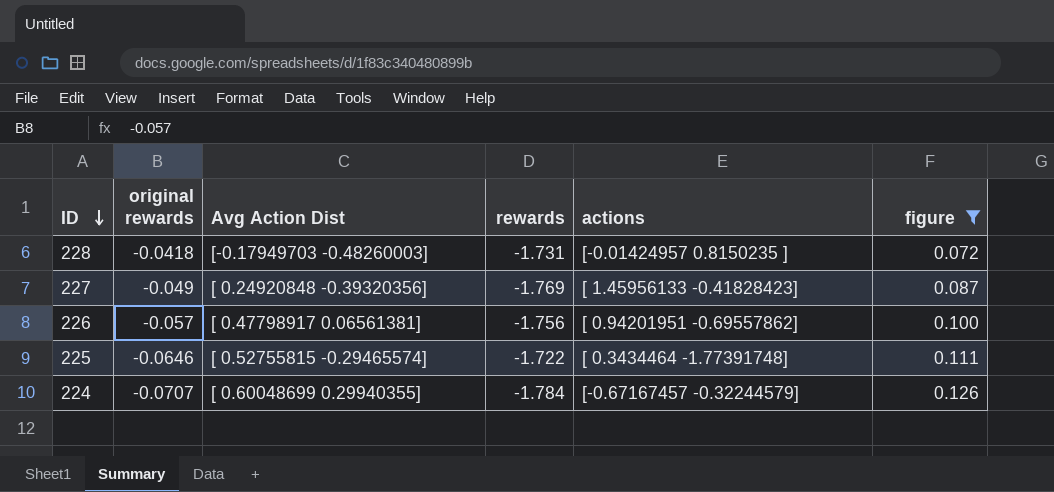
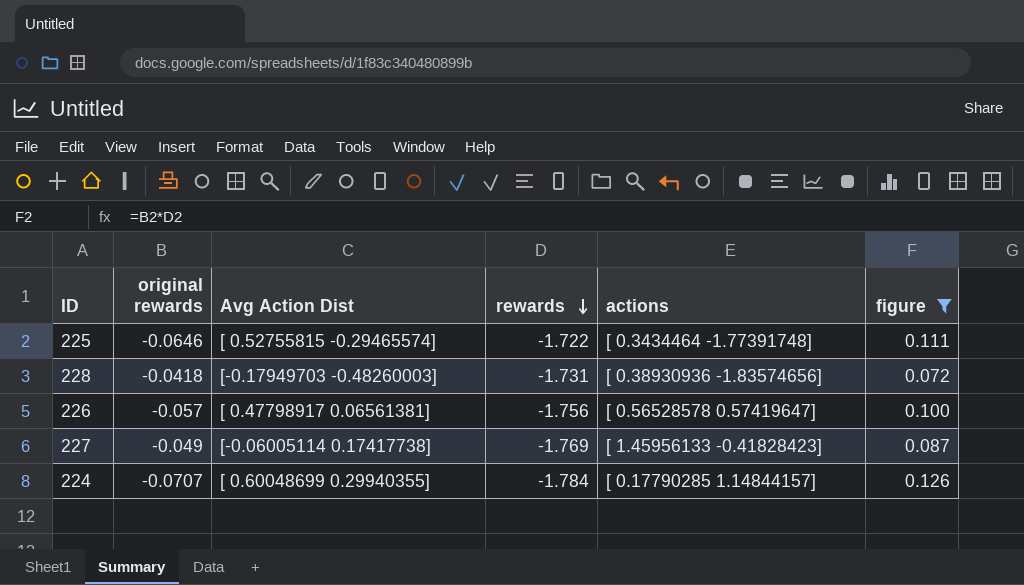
row order: ID descending -> rewards descending
228 | actions: [-0.01424957 0.8150235 ] -> [ 0.38930936 -1.83574656]
226 | actions: [ 0.94201951 -0.69557862] -> [ 0.56528578 0.57419647]
227 | Avg Action Dist: [ 0.24920848 -0.39320356] -> [-0.06005114 0.17417738]
224 | actions: [-0.67167457 -0.32244579] -> [ 0.17790285 1.14844157]

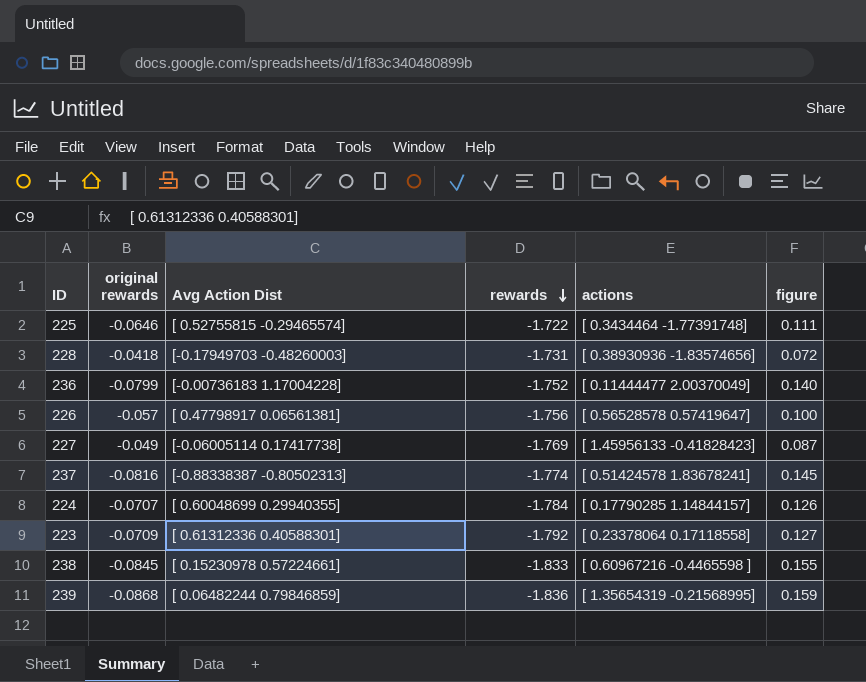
filter: figure <= 0.126 -> none

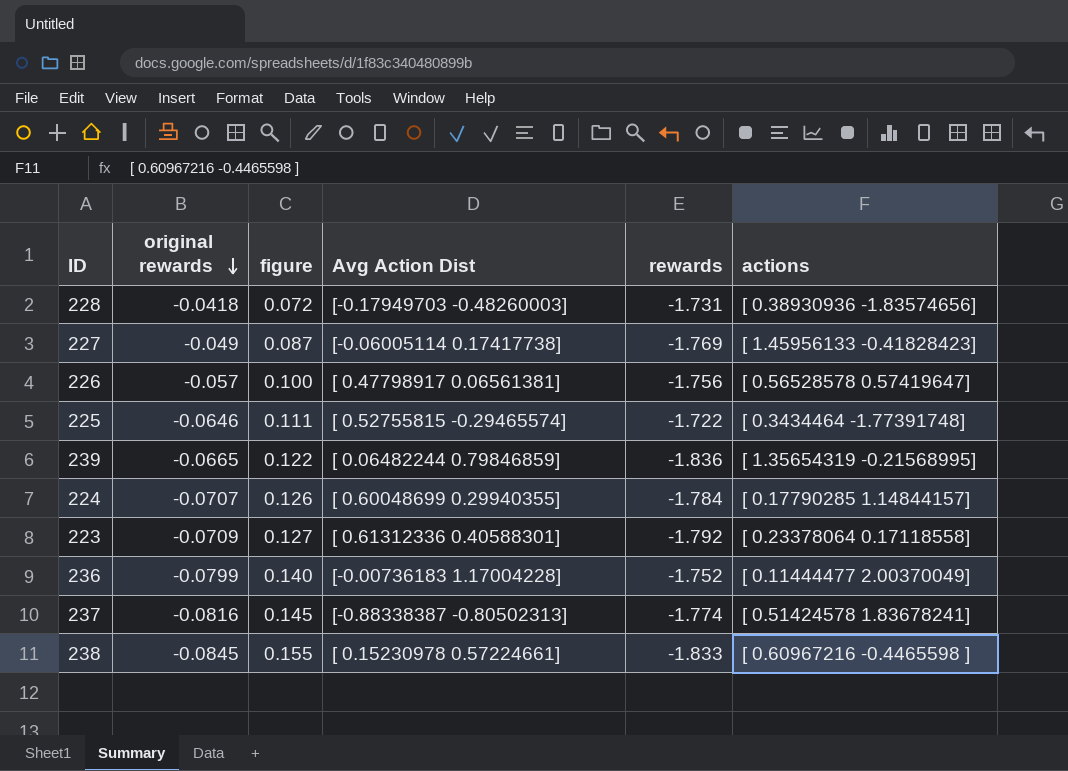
row order: rewards descending -> original rewards descending
column figure | position: 6 -> 3
239 | original rewards: -0.0868 -> -0.0665
239 | figure: 0.159 -> 0.122

